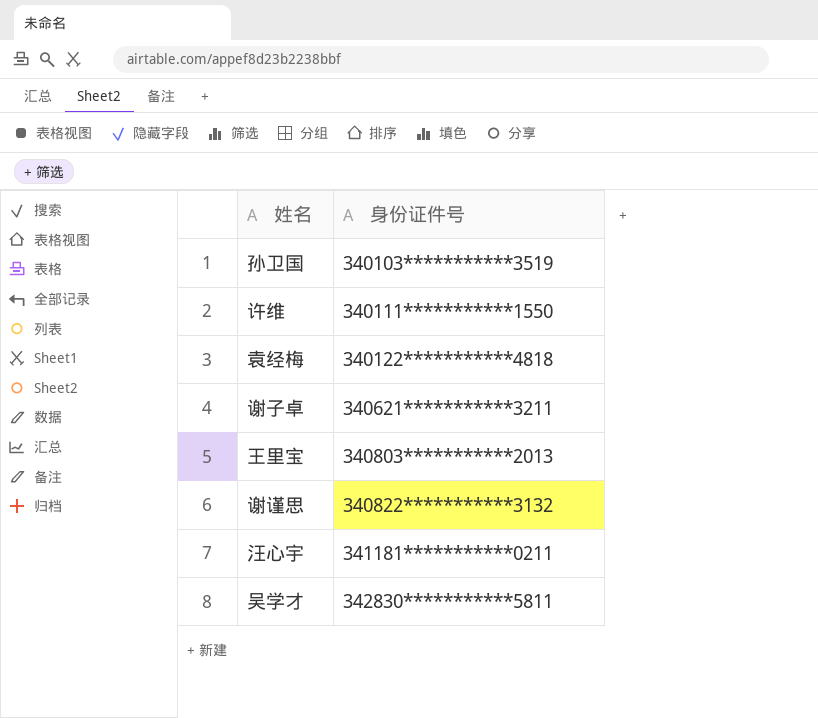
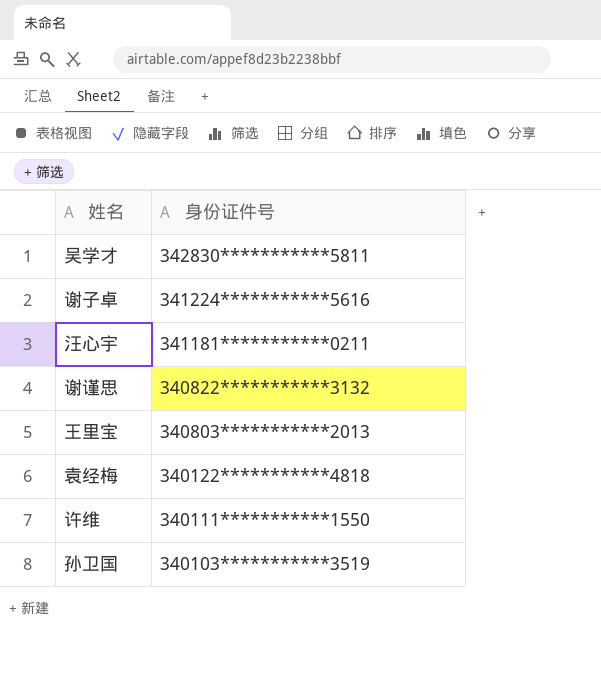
row order: 身份证件号 ascending -> 身份证件号 descending
谢子卓 | 身份证件号: 340621***********3211 -> 341224***********5616

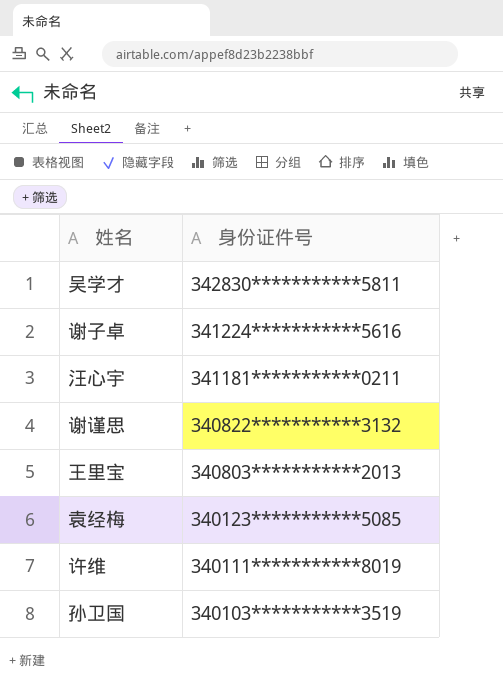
袁经梅 | 身份证件号: 340122***********4818 -> 340123***********5085
许维 | 身份证件号: 340111***********1550 -> 340111***********8019

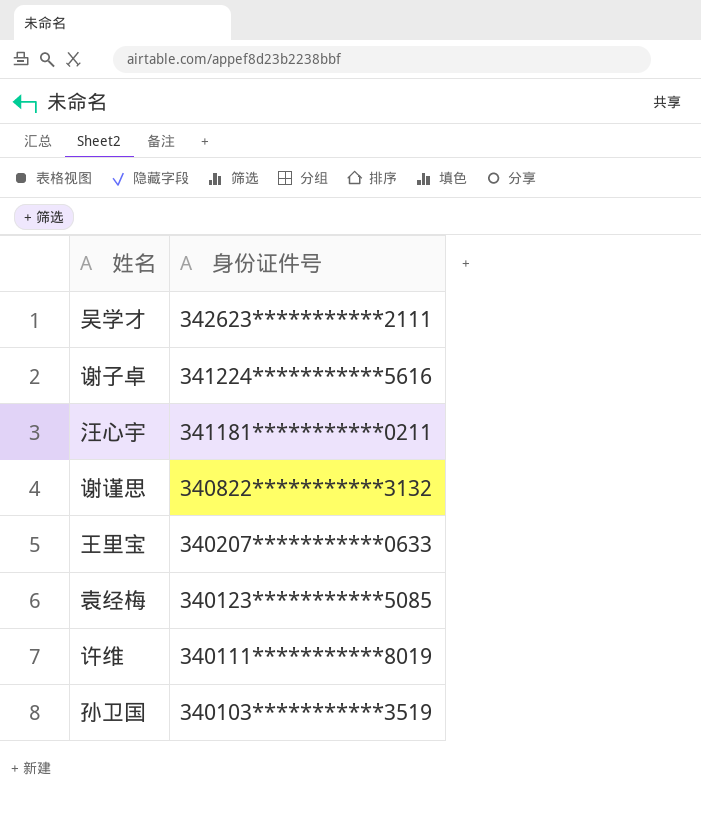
吴学才 | 身份证件号: 342830***********5811 -> 342623***********2111
王里宝 | 身份证件号: 340803***********2013 -> 340207***********0633

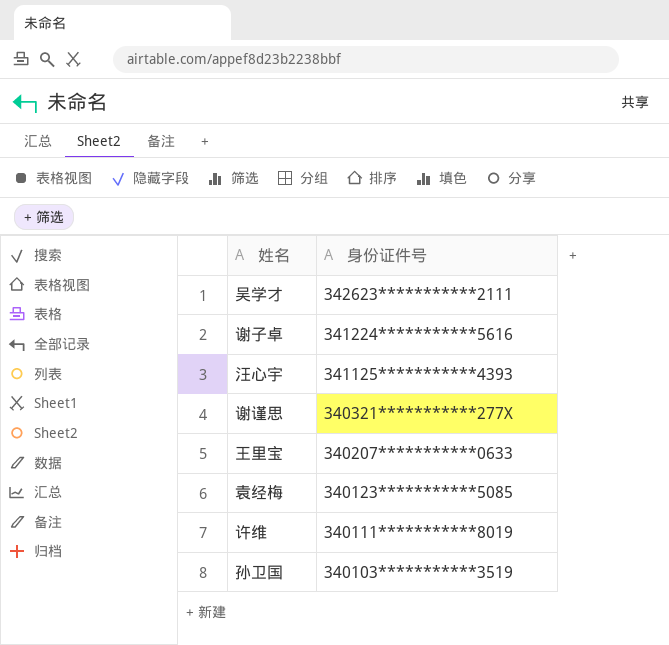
汪心宇 | 身份证件号: 341181***********0211 -> 341125***********4393
谢谨思 | 身份证件号: 340822***********3132 -> 340321***********277X

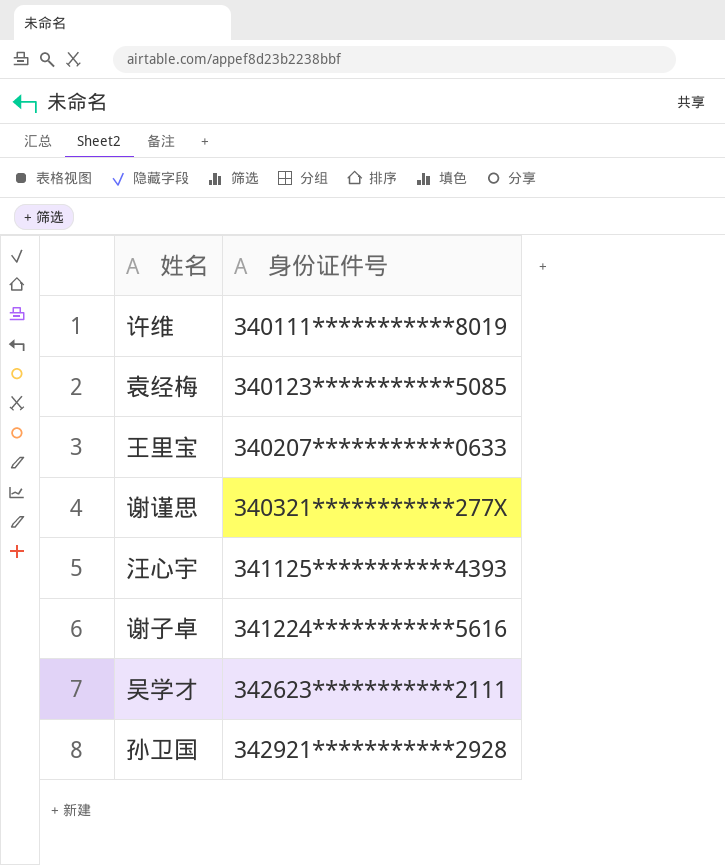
row order: 身份证件号 descending -> 身份证件号 ascending
孙卫国 | 身份证件号: 340103***********3519 -> 342921***********2928

